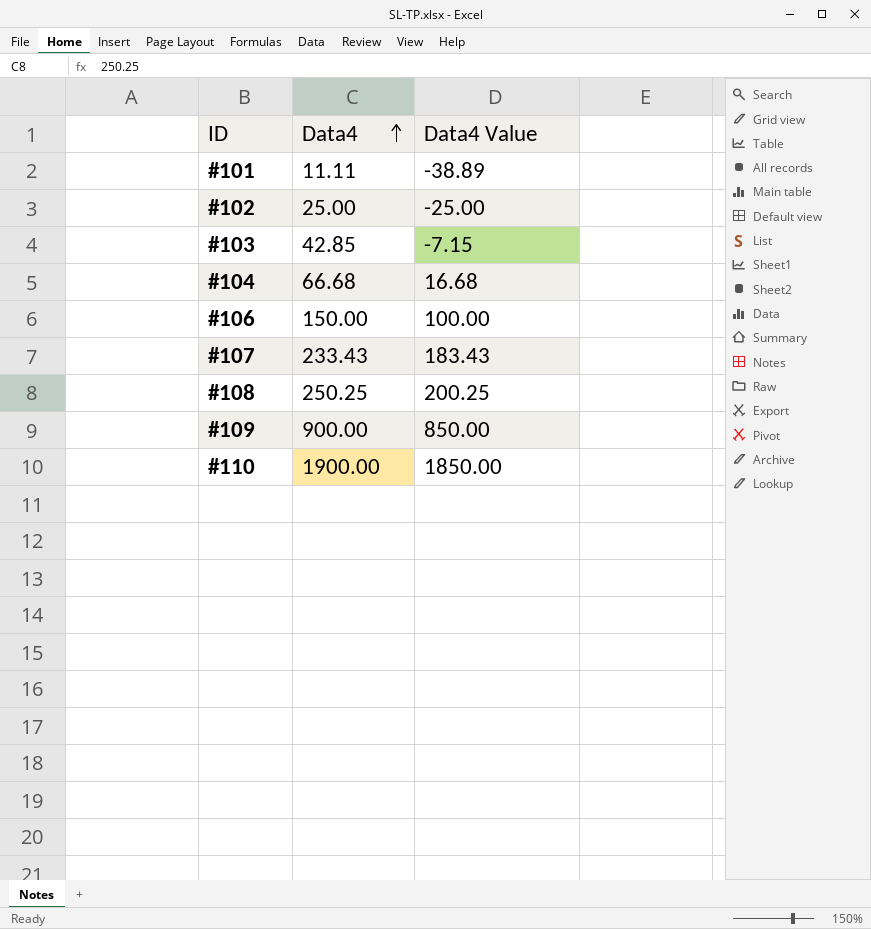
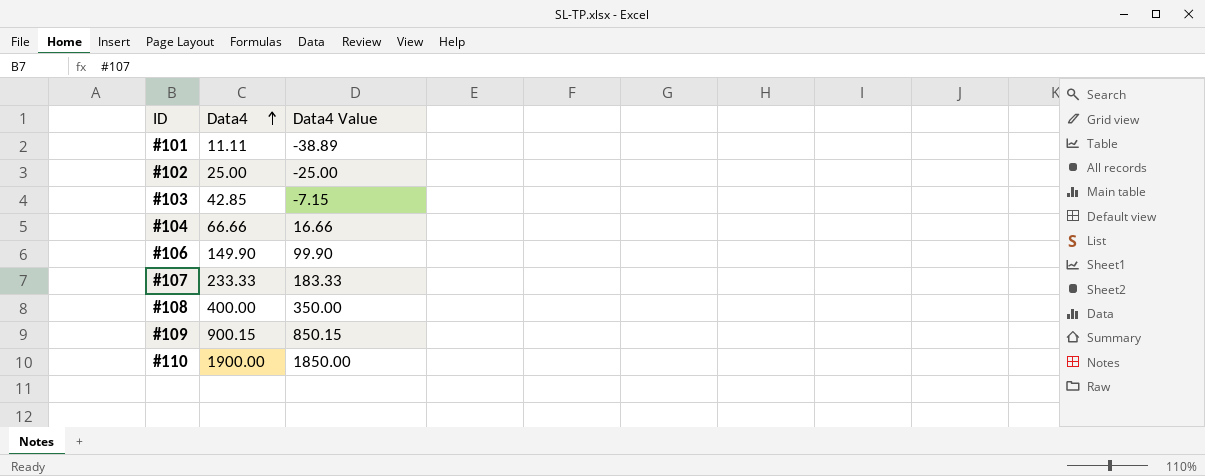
#104 | Data4: 66.68 -> 66.66
#104 | Data4 Value: 16.68 -> 16.66
#106 | Data4: 150.00 -> 149.90
#106 | Data4 Value: 100.00 -> 99.90
#107 | Data4: 233.43 -> 233.33
#107 | Data4 Value: 183.43 -> 183.33
#108 | Data4: 250.25 -> 400.00
#108 | Data4 Value: 200.25 -> 350.00
#109 | Data4: 900.00 -> 900.15
#109 | Data4 Value: 850.00 -> 850.15

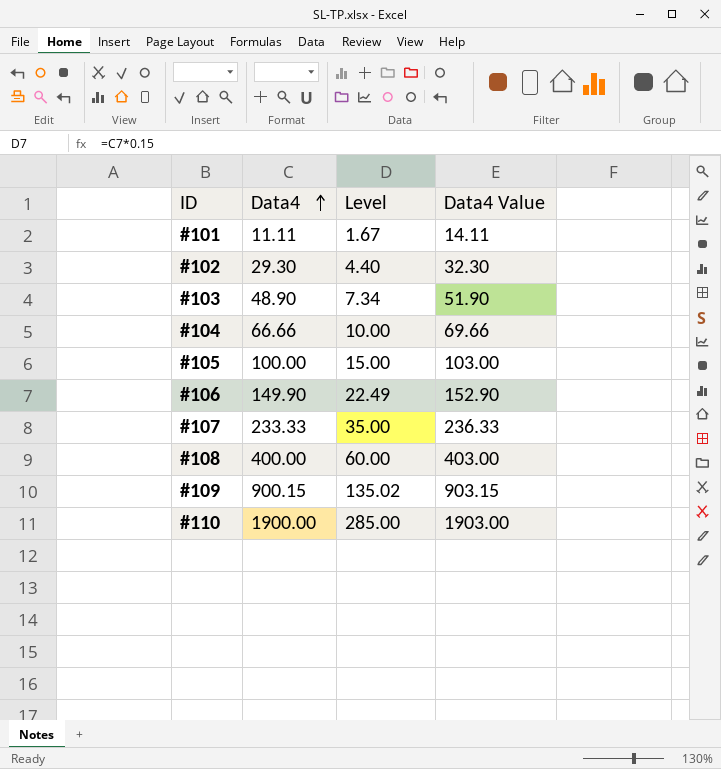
column Level | formula: none -> [Data4] * 0.15
column Data4 Value | formula: [Data4] - 50 -> [Data4] + 3
#102 | Data4: 25.00 -> 29.30
#103 | Data4: 42.85 -> 48.90
row #105: none -> 100.00 | 15.00 | 103.00

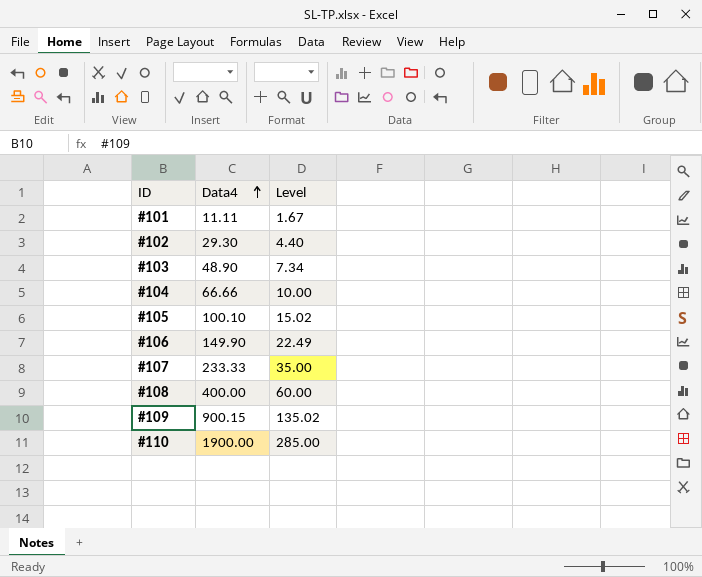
column Data4 Value | formula: [Data4] + 3 -> none
#105 | Data4: 100.00 -> 100.10
#105 | Level: 15.00 -> 15.02

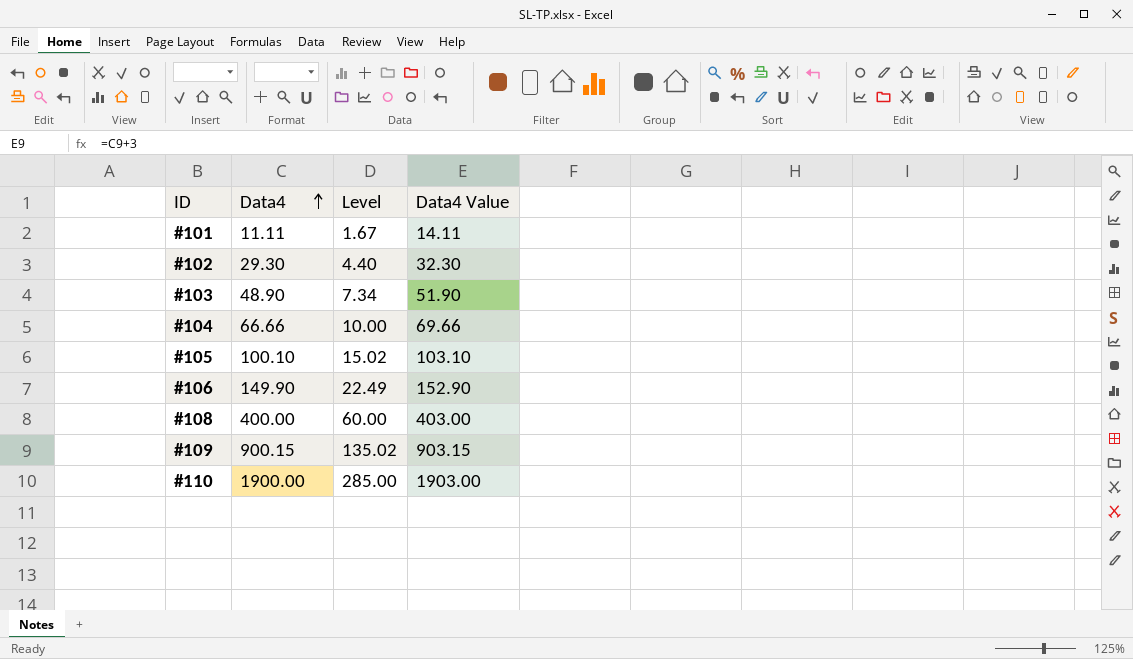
column Data4 Value | formula: none -> [Data4] + 3
row #107: 233.33 | 35.00 -> none

